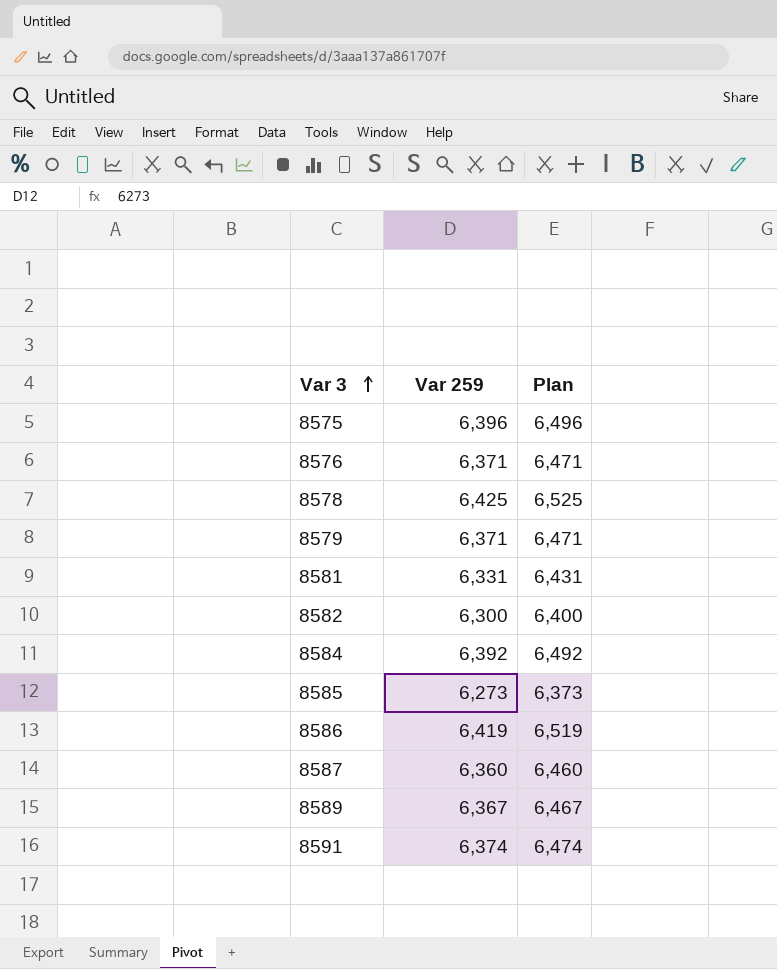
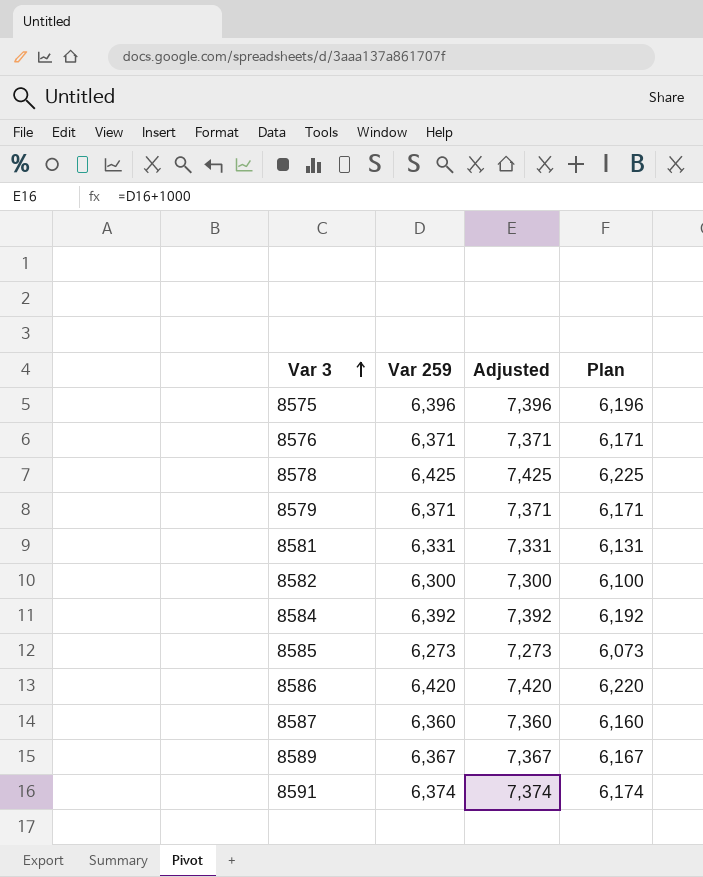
column Adjusted | formula: none -> [Var 259] + 1000
column Plan | formula: [Var 259] + 100 -> [Var 259] - 200
8586 | Var 259: 6,419 -> 6,420

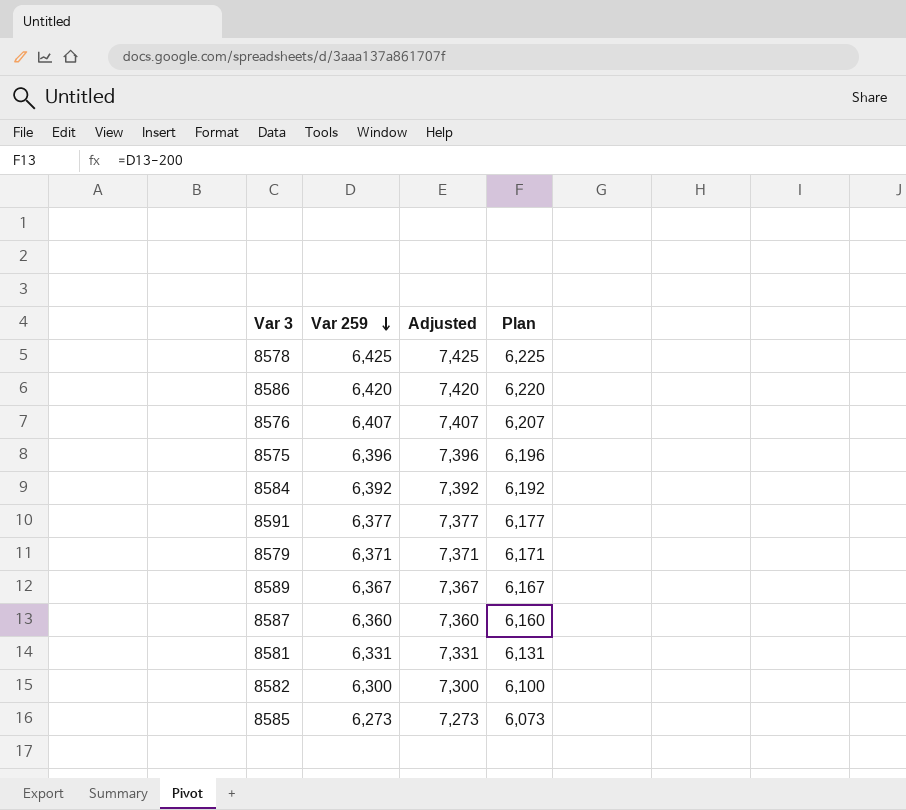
row order: Var 3 ascending -> Var 259 descending
8576 | Var 259: 6,371 -> 6,407
8576 | Adjusted: 7,371 -> 7,407
8576 | Plan: 6,171 -> 6,207
8591 | Var 259: 6,374 -> 6,377
8591 | Adjusted: 7,374 -> 7,377
8591 | Plan: 6,174 -> 6,177

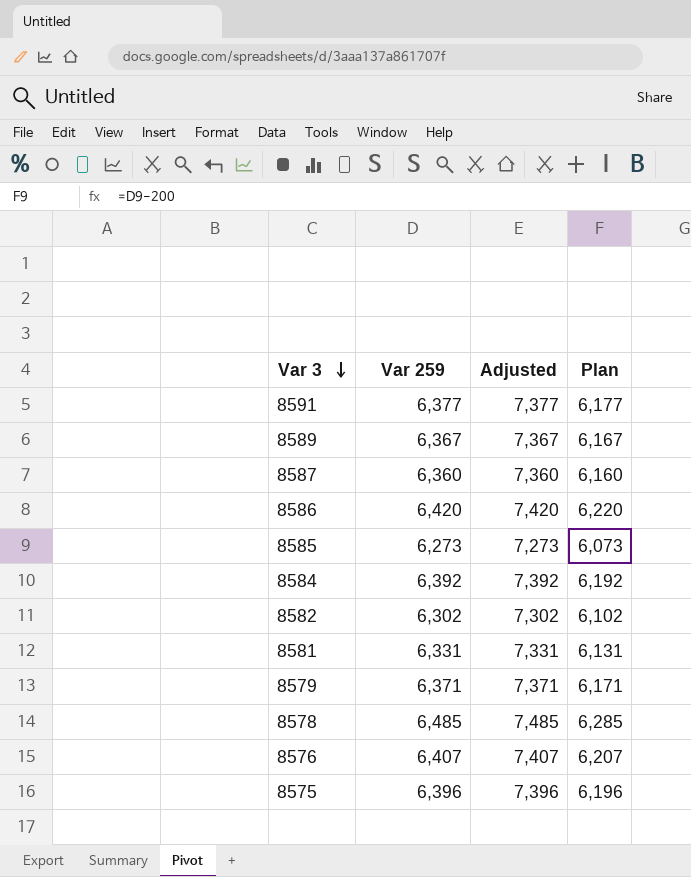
row order: Var 259 descending -> Var 3 descending
8582 | Var 259: 6,300 -> 6,302
8582 | Adjusted: 7,300 -> 7,302
8582 | Plan: 6,100 -> 6,102
8578 | Var 259: 6,425 -> 6,485
8578 | Adjusted: 7,425 -> 7,485
8578 | Plan: 6,225 -> 6,285

